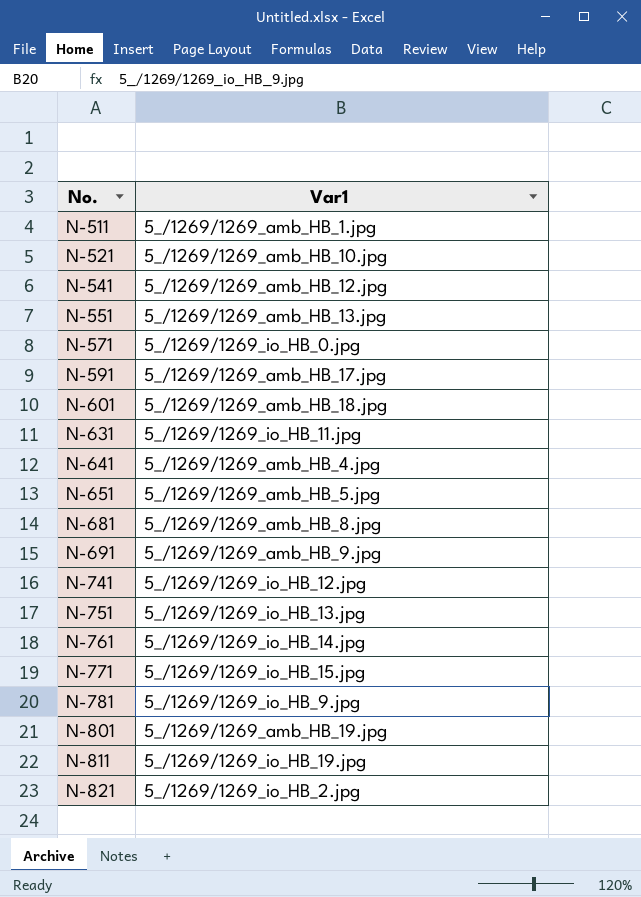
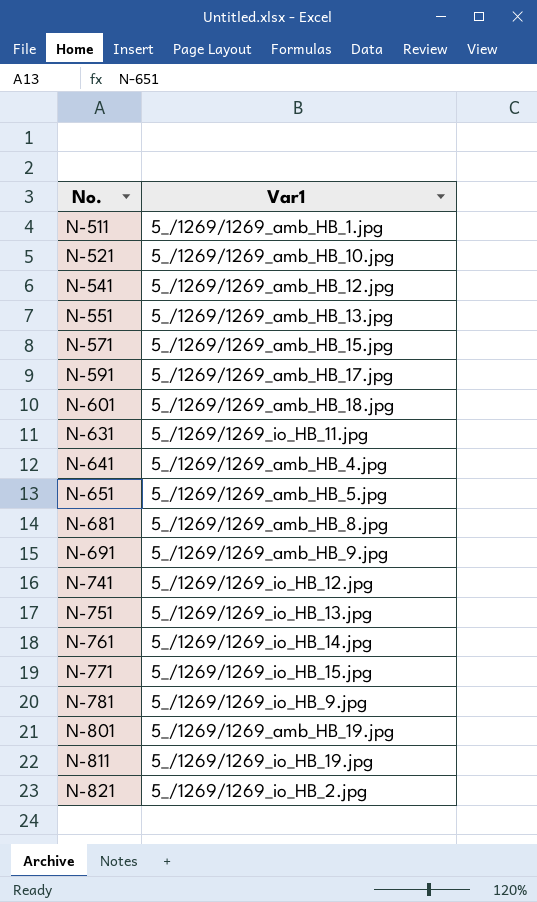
N-571 | Var1: 5_/1269/1269_io_HB_0.jpg -> 5_/1269/1269_amb_HB_15.jpg

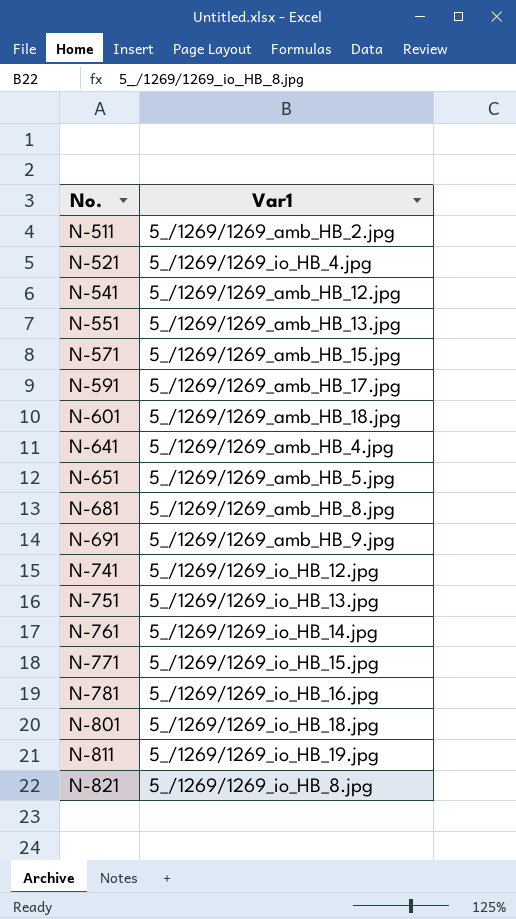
row N-631: 5_/1269/1269_io_HB_11.jpg -> none
N-511 | Var1: 5_/1269/1269_amb_HB_1.jpg -> 5_/1269/1269_amb_HB_2.jpg
N-521 | Var1: 5_/1269/1269_amb_HB_10.jpg -> 5_/1269/1269_io_HB_4.jpg
N-781 | Var1: 5_/1269/1269_io_HB_9.jpg -> 5_/1269/1269_io_HB_16.jpg
N-801 | Var1: 5_/1269/1269_amb_HB_19.jpg -> 5_/1269/1269_io_HB_18.jpg
N-821 | Var1: 5_/1269/1269_io_HB_2.jpg -> 5_/1269/1269_io_HB_8.jpg

